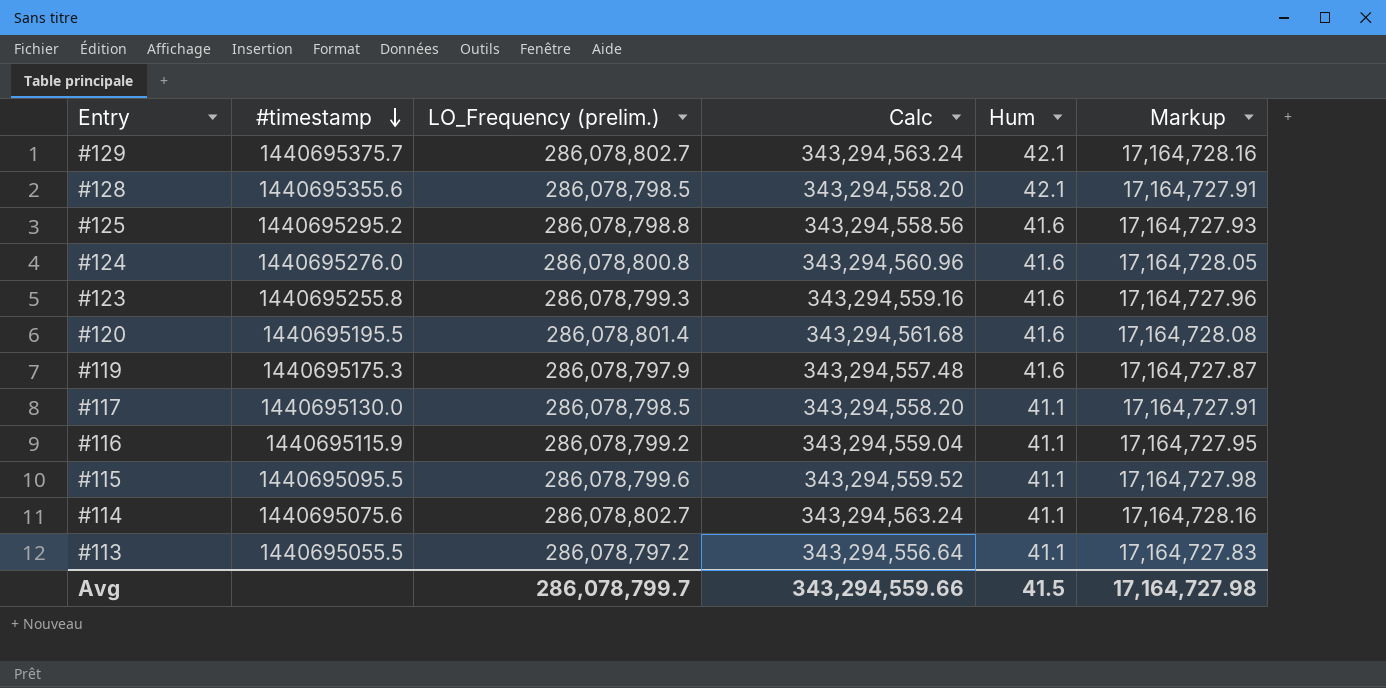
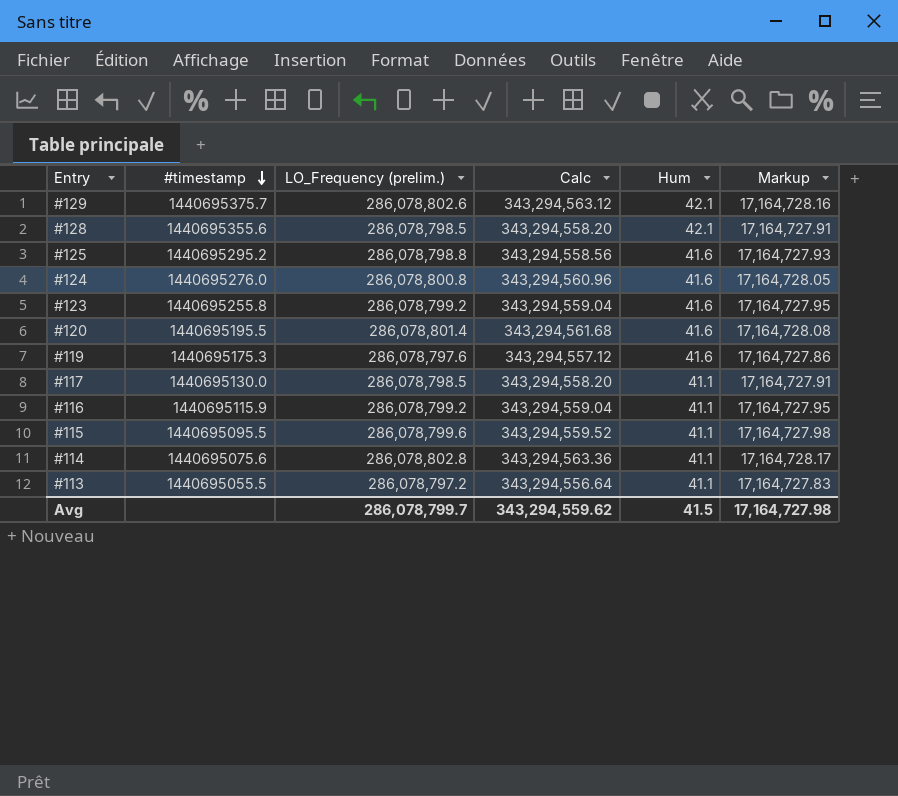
#129 | LO_Frequency (prelim.): 286,078,802.7 -> 286,078,802.6
#129 | Calc: 343,294,563.24 -> 343,294,563.12
#123 | LO_Frequency (prelim.): 286,078,799.3 -> 286,078,799.2
#123 | Calc: 343,294,559.16 -> 343,294,559.04
#123 | Markup: 17,164,727.96 -> 17,164,727.95
#119 | LO_Frequency (prelim.): 286,078,797.9 -> 286,078,797.6
#119 | Calc: 343,294,557.48 -> 343,294,557.12
#119 | Markup: 17,164,727.87 -> 17,164,727.86
#114 | LO_Frequency (prelim.): 286,078,802.7 -> 286,078,802.8
#114 | Calc: 343,294,563.24 -> 343,294,563.36
#114 | Markup: 17,164,728.16 -> 17,164,728.17
Avg | Calc: 343,294,559.66 -> 343,294,559.62

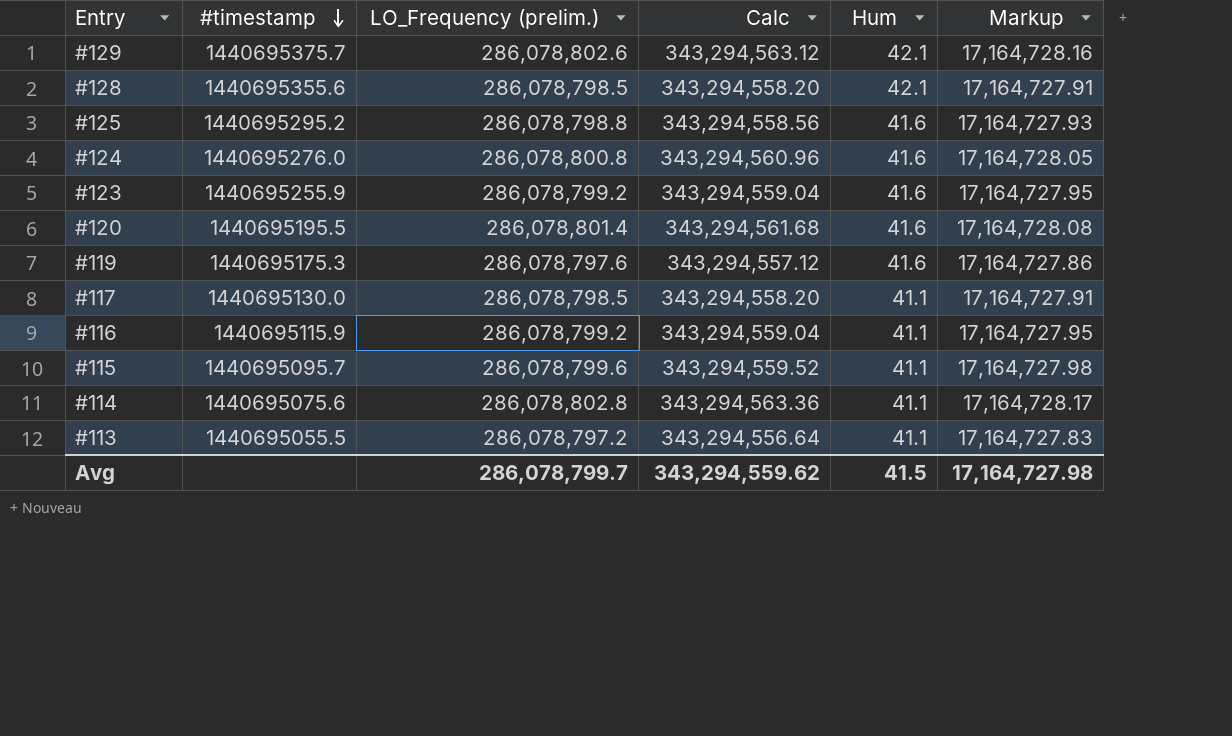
#123 | #timestamp: 1440695255.8 -> 1440695255.9
#115 | #timestamp: 1440695095.5 -> 1440695095.7

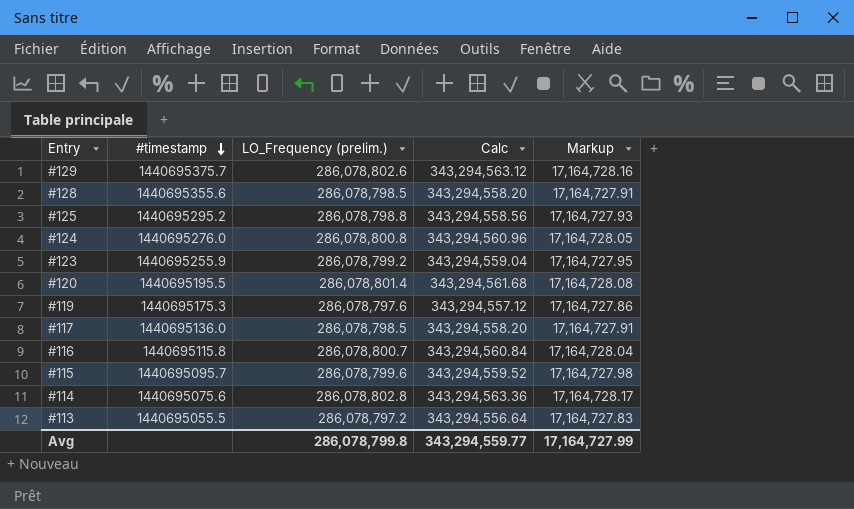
column Hum | position: 5 -> none
#117 | #timestamp: 1440695130.0 -> 1440695136.0
#116 | #timestamp: 1440695115.9 -> 1440695115.8
#116 | LO_Frequency (prelim.): 286,078,799.2 -> 286,078,800.7
#116 | Calc: 343,294,559.04 -> 343,294,560.84
#116 | Markup: 17,164,727.95 -> 17,164,728.04
Avg | LO_Frequency (prelim.): 286,078,799.7 -> 286,078,799.8
Avg | Calc: 343,294,559.62 -> 343,294,559.77
Avg | Markup: 17,164,727.98 -> 17,164,727.99

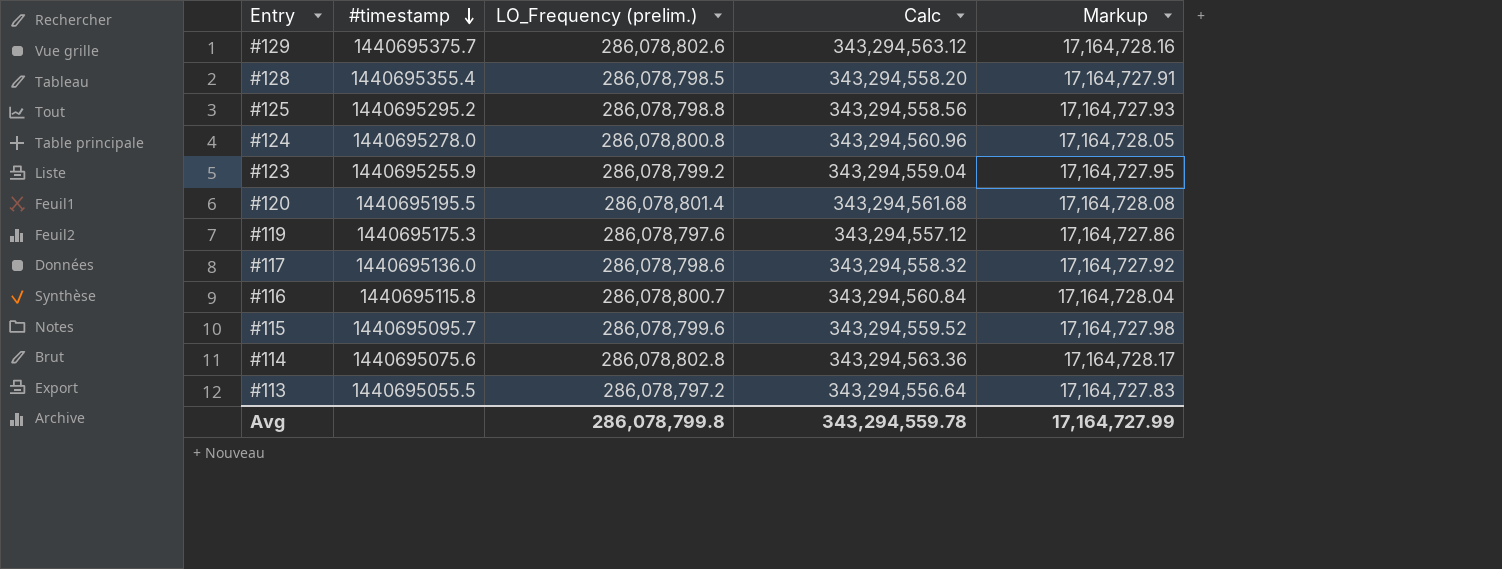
#128 | #timestamp: 1440695355.6 -> 1440695355.4
#124 | #timestamp: 1440695276.0 -> 1440695278.0
#117 | LO_Frequency (prelim.): 286,078,798.5 -> 286,078,798.6
#117 | Calc: 343,294,558.20 -> 343,294,558.32
#117 | Markup: 17,164,727.91 -> 17,164,727.92
Avg | Calc: 343,294,559.77 -> 343,294,559.78

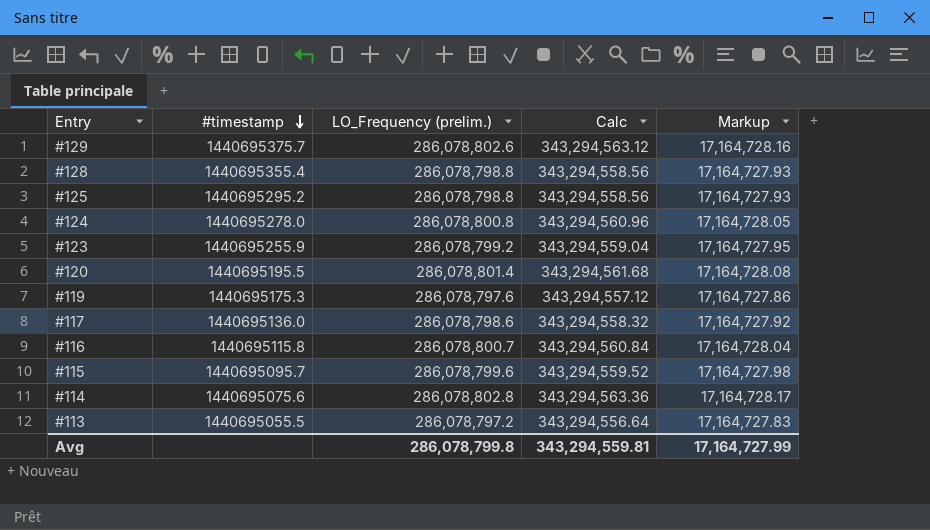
#128 | LO_Frequency (prelim.): 286,078,798.5 -> 286,078,798.8
#128 | Calc: 343,294,558.20 -> 343,294,558.56
#128 | Markup: 17,164,727.91 -> 17,164,727.93
Avg | Calc: 343,294,559.78 -> 343,294,559.81

